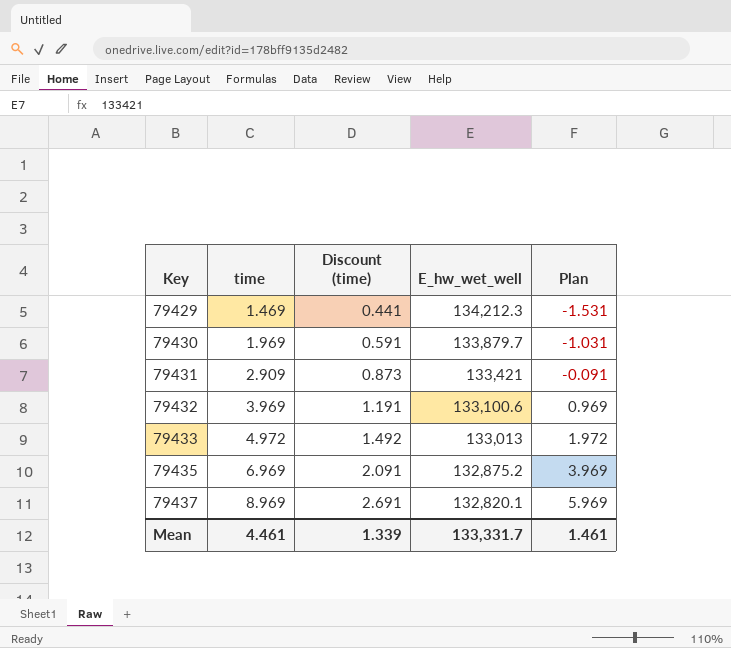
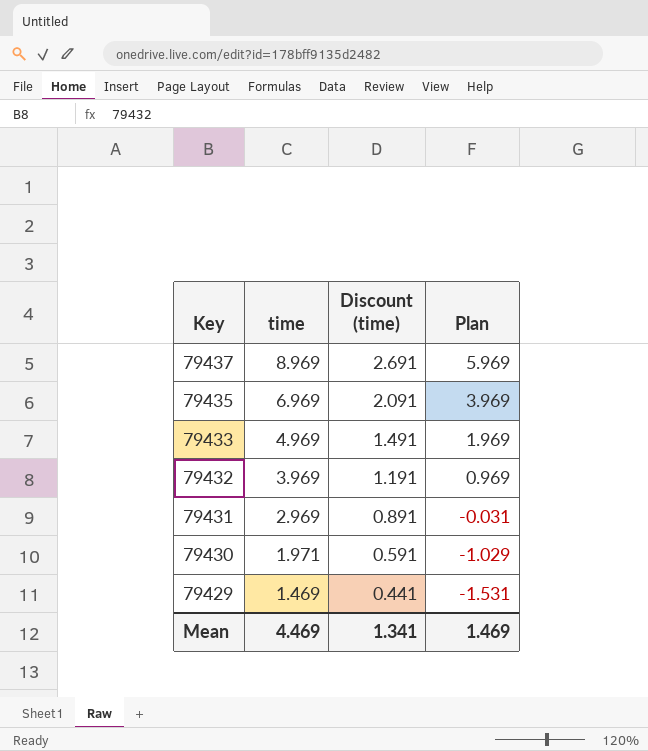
row order: Key ascending -> Key descending
column E_hw_wet_well | position: 4 -> none
79433 | time: 4.972 -> 4.969
79433 | Discount (time): 1.492 -> 1.491
79433 | Plan: 1.972 -> 1.969
79431 | time: 2.909 -> 2.969
79431 | Discount (time): 0.873 -> 0.891
79431 | Plan: -0.091 -> -0.031
79430 | time: 1.969 -> 1.971
79430 | Plan: -1.031 -> -1.029
Mean | time: 4.461 -> 4.469
Mean | Discount (time): 1.339 -> 1.341
Mean | Plan: 1.461 -> 1.469

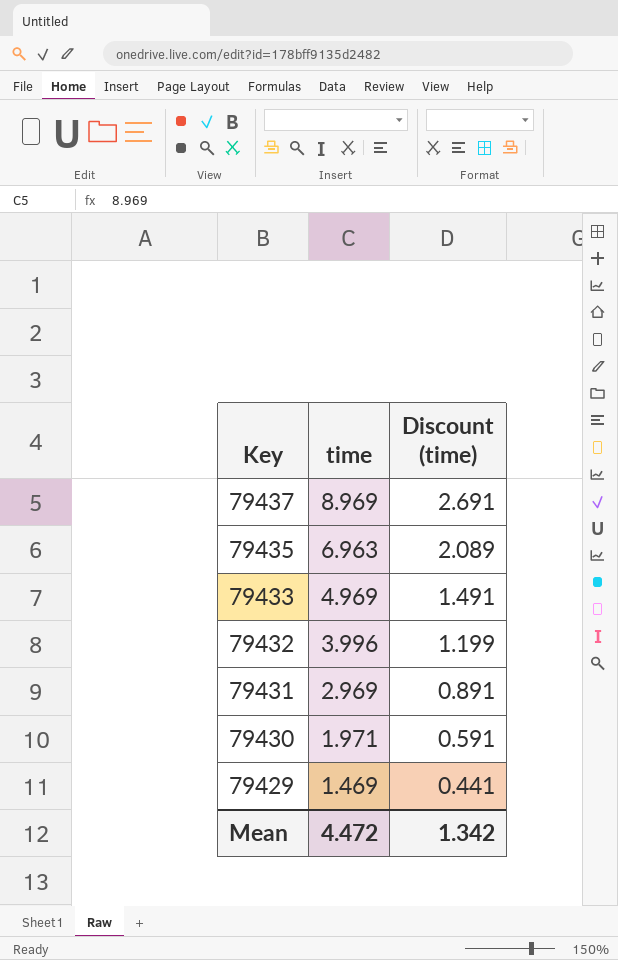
column Plan | formula: [time] - 3 -> none
79435 | time: 6.969 -> 6.963
79435 | Discount (time): 2.091 -> 2.089
79432 | time: 3.969 -> 3.996
79432 | Discount (time): 1.191 -> 1.199
Mean | time: 4.469 -> 4.472
Mean | Discount (time): 1.341 -> 1.342

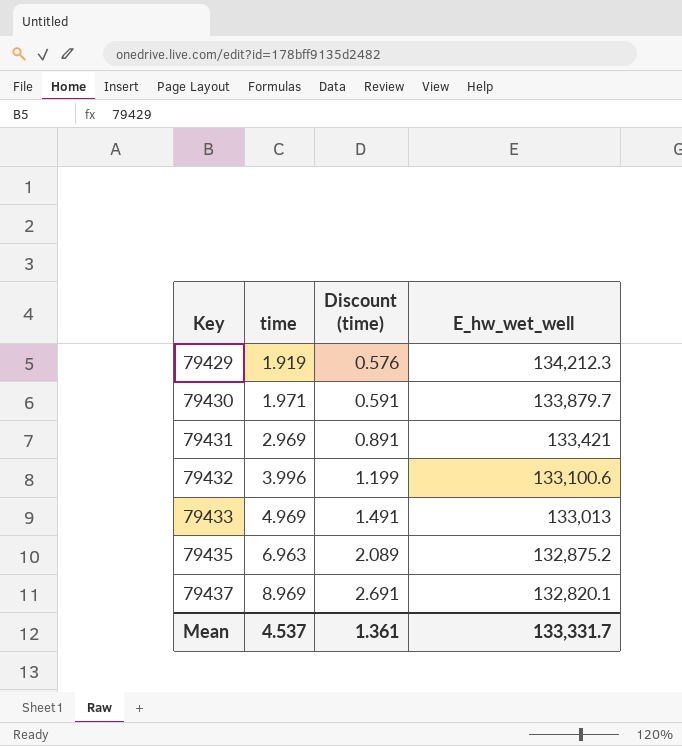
row order: Key descending -> Key ascending
column E_hw_wet_well | position: none -> 4
79429 | time: 1.469 -> 1.919
79429 | Discount (time): 0.441 -> 0.576
Mean | time: 4.472 -> 4.537
Mean | Discount (time): 1.342 -> 1.361

